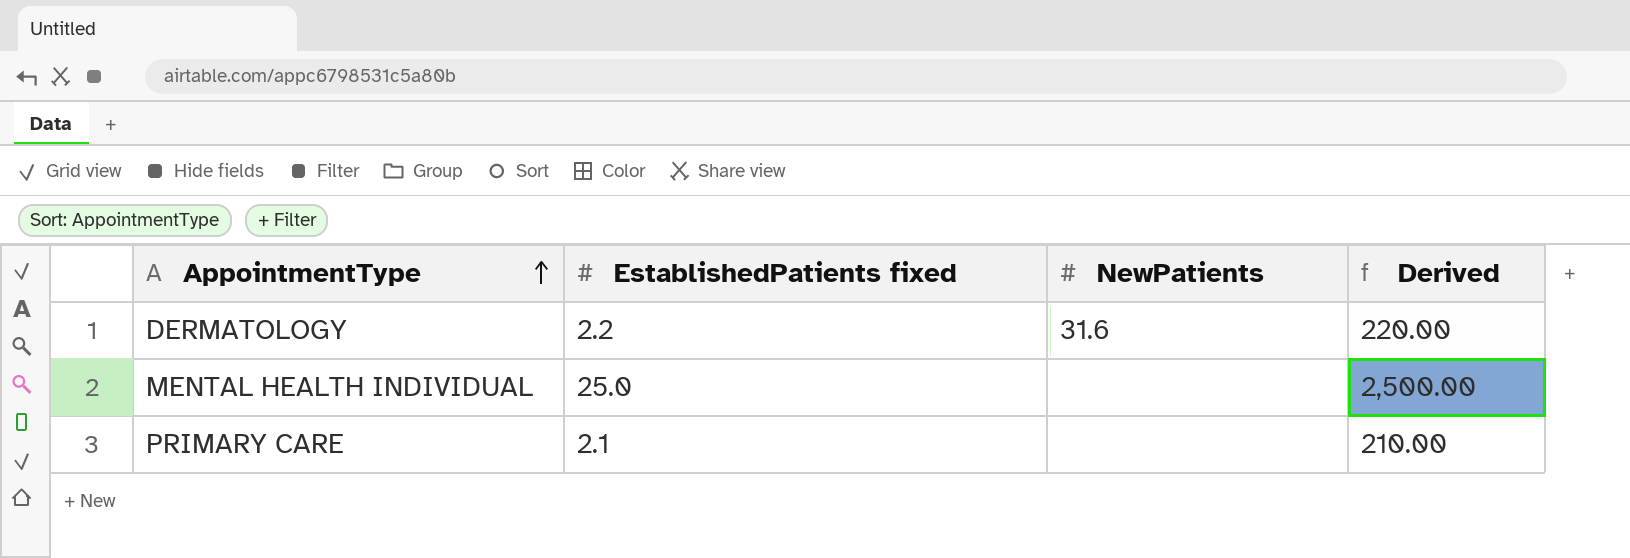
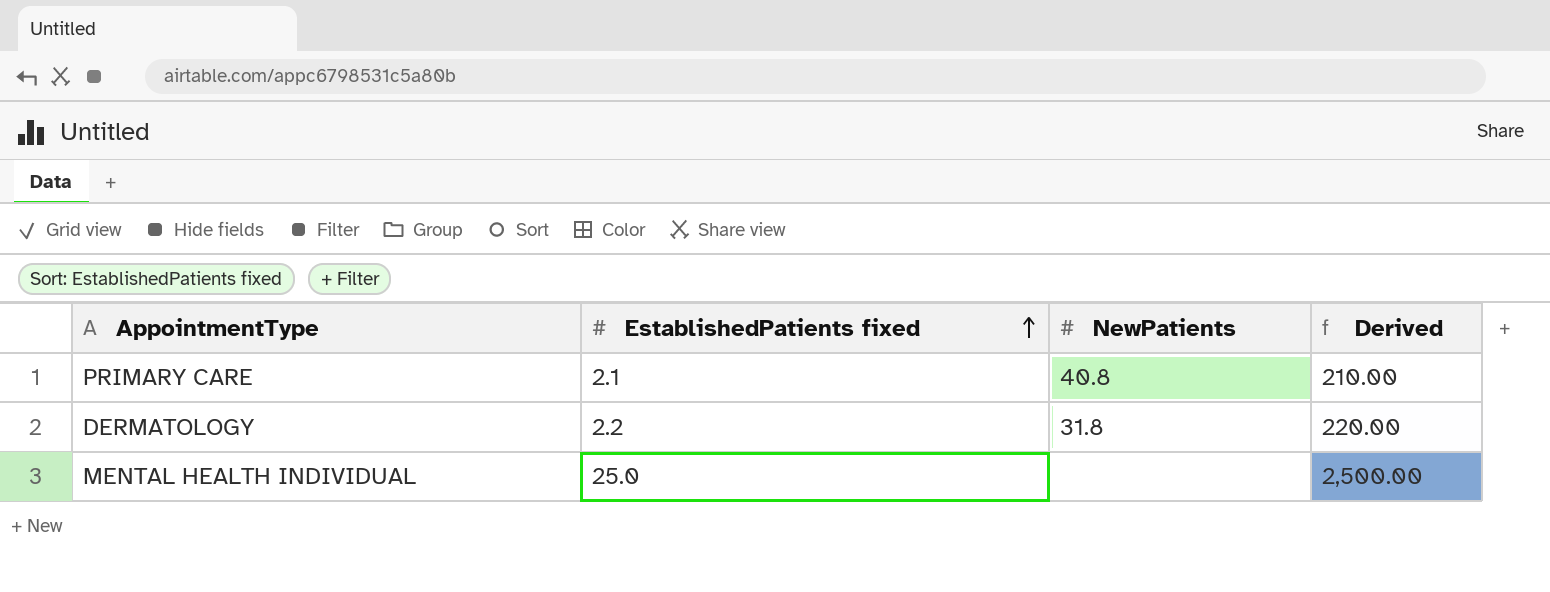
row order: AppointmentType ascending -> EstablishedPatients fixed ascending
PRIMARY CARE | NewPatients: none -> 40.8
DERMATOLOGY | NewPatients: 31.6 -> 31.8

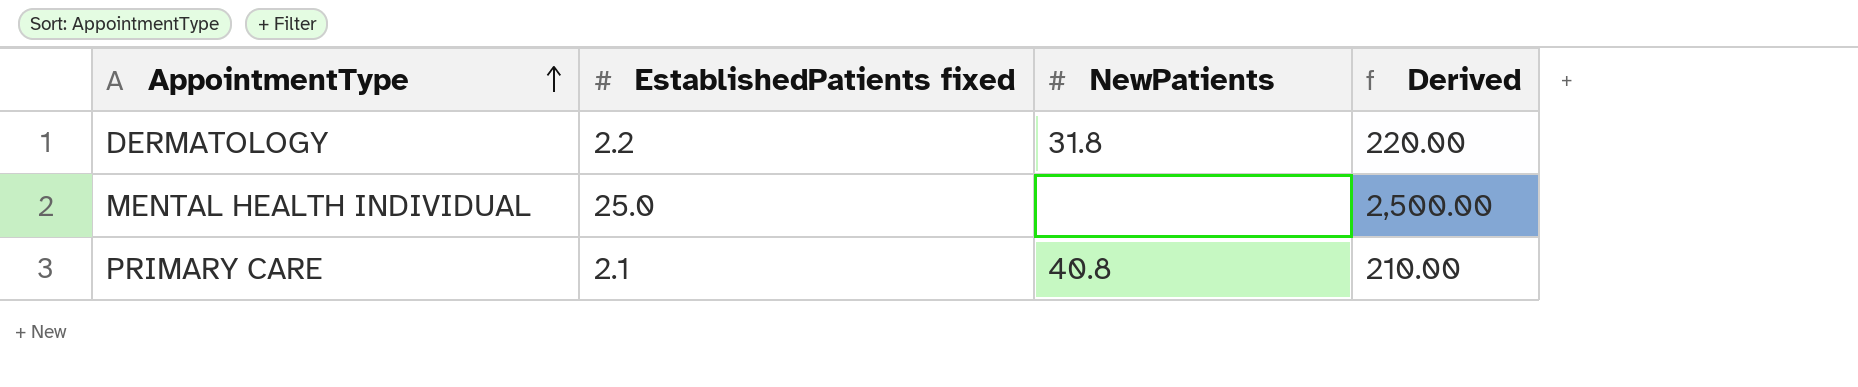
row order: EstablishedPatients fixed ascending -> AppointmentType ascending

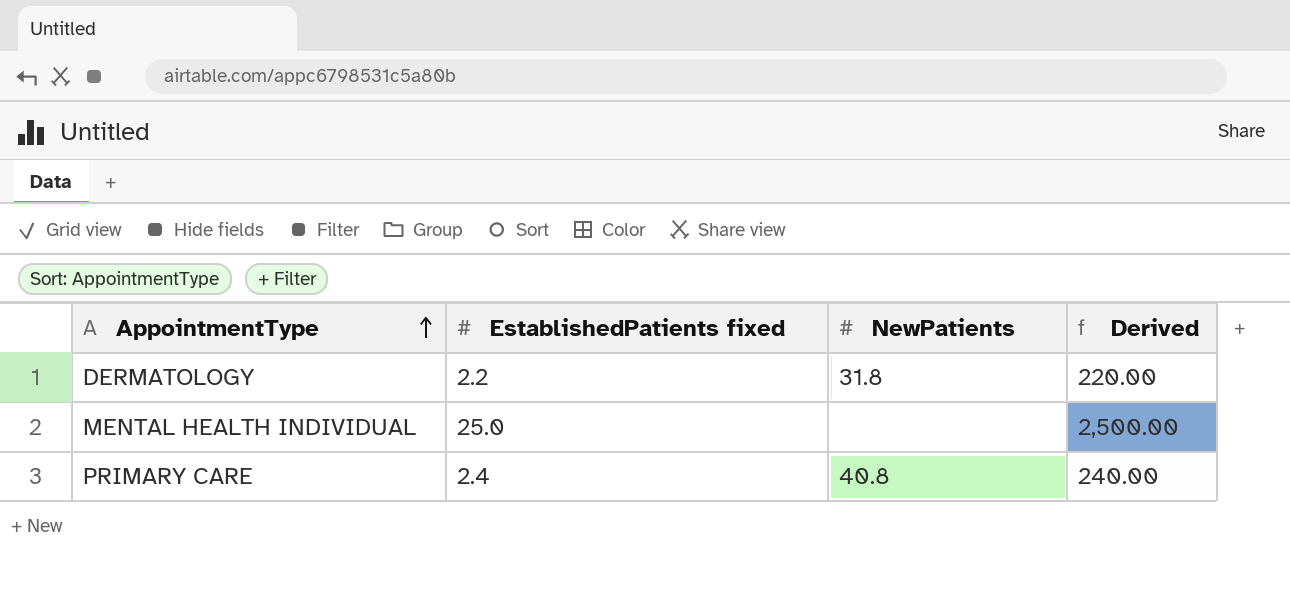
PRIMARY CARE | EstablishedPatients fixed: 2.1 -> 2.4
PRIMARY CARE | Derived: 210.00 -> 240.00

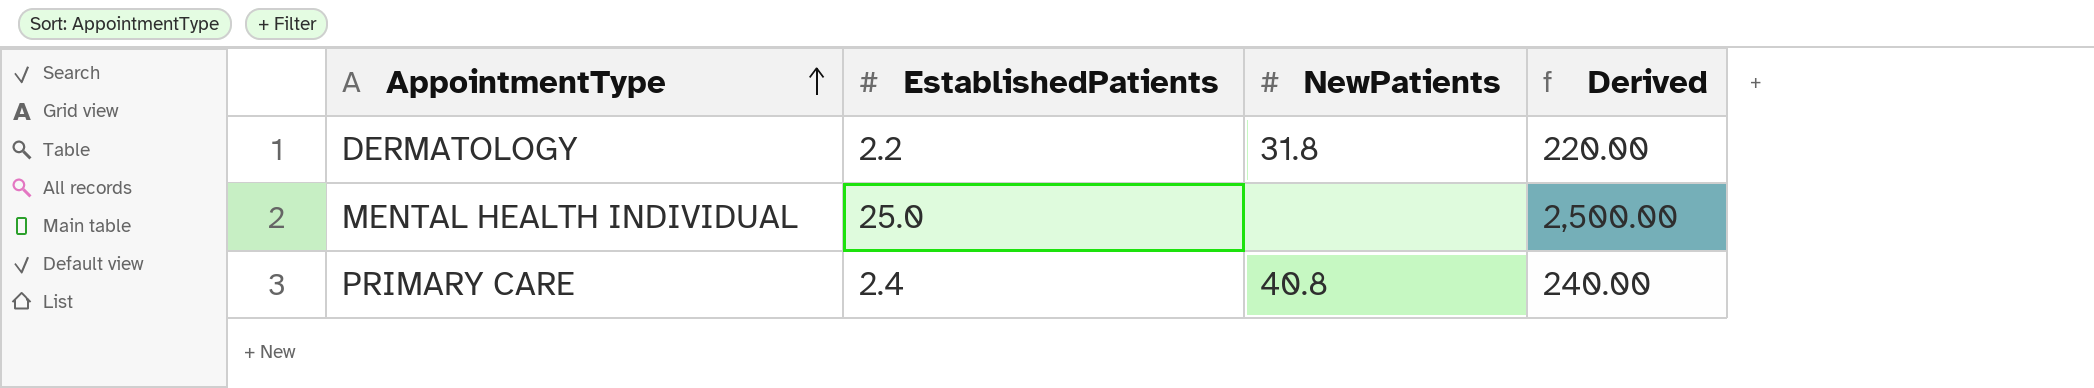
column name: EstablishedPatients fixed -> EstablishedPatients

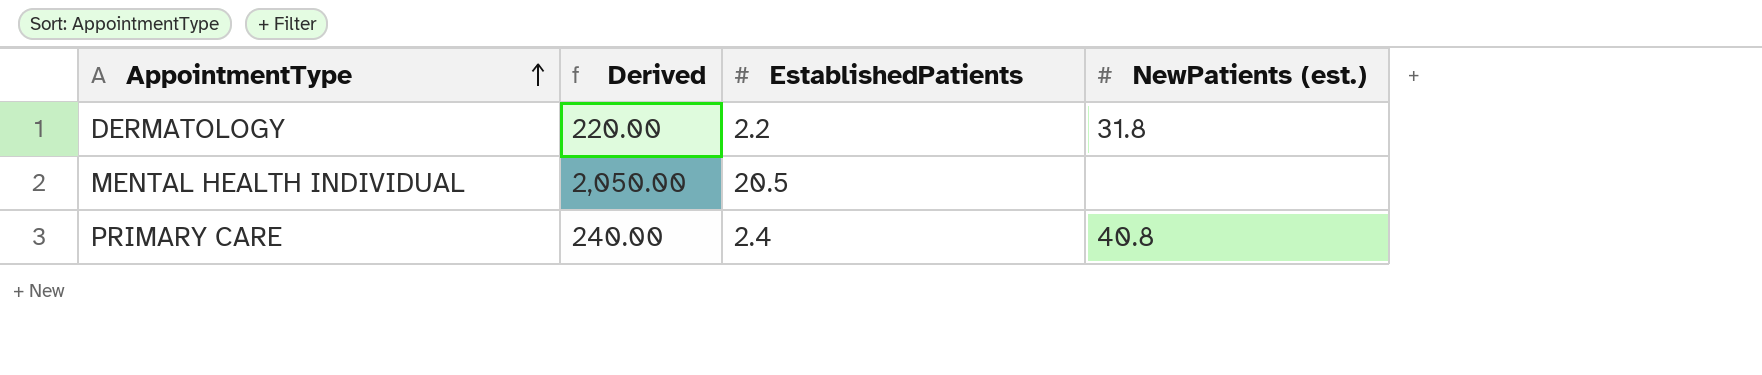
column Derived | position: 4 -> 2
column name: NewPatients -> NewPatients (est.)
MENTAL HEALTH INDIVIDUAL | Derived: 2,500.00 -> 2,050.00
MENTAL HEALTH INDIVIDUAL | EstablishedPatients: 25.0 -> 20.5

